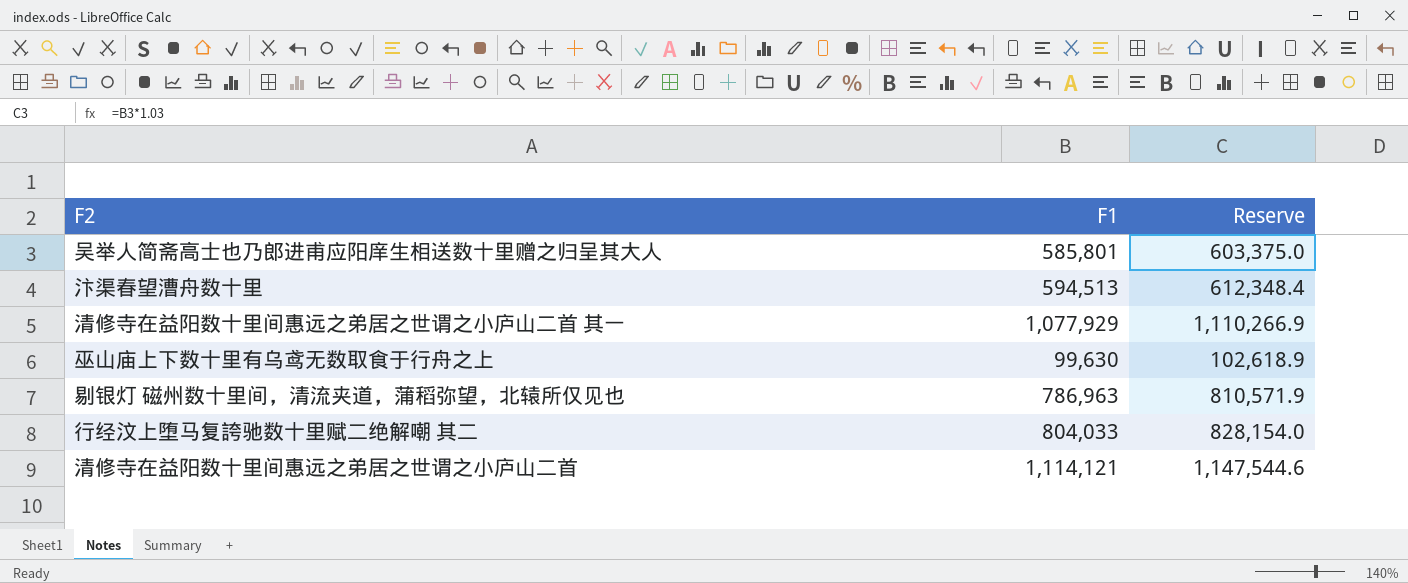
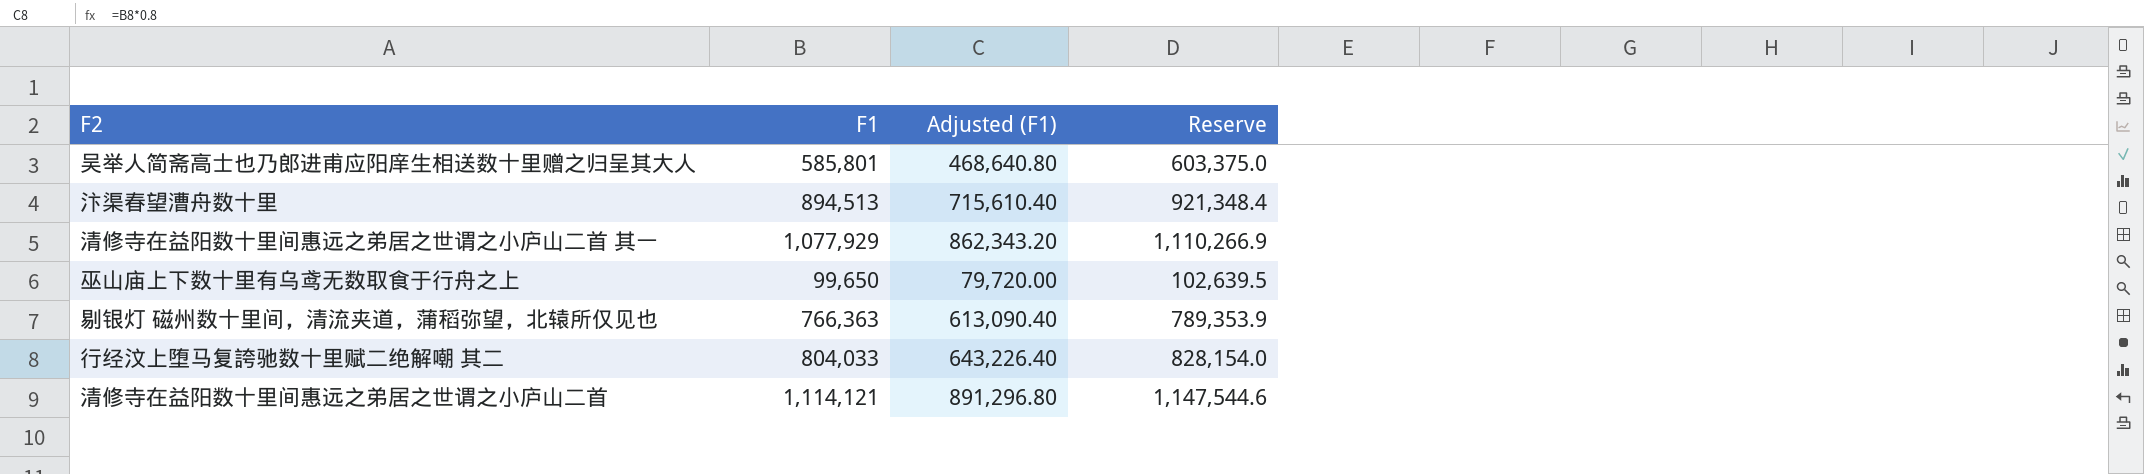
column Adjusted (F1) | formula: none -> [F1] * 0.8
汴渠春望漕舟数十里 | F1: 594,513 -> 894,513
汴渠春望漕舟数十里 | Reserve: 612,348.4 -> 921,348.4
巫山庙上下数十里有乌鸢无数取食于行舟之上 | F1: 99,630 -> 99,650
巫山庙上下数十里有乌鸢无数取食于行舟之上 | Reserve: 102,618.9 -> 102,639.5
剔银灯 磁州数十里间，清流夹道，蒲稻弥望，北辕所仅见也 | F1: 786,963 -> 766,363
剔银灯 磁州数十里间，清流夹道，蒲稻弥望，北辕所仅见也 | Reserve: 810,571.9 -> 789,353.9

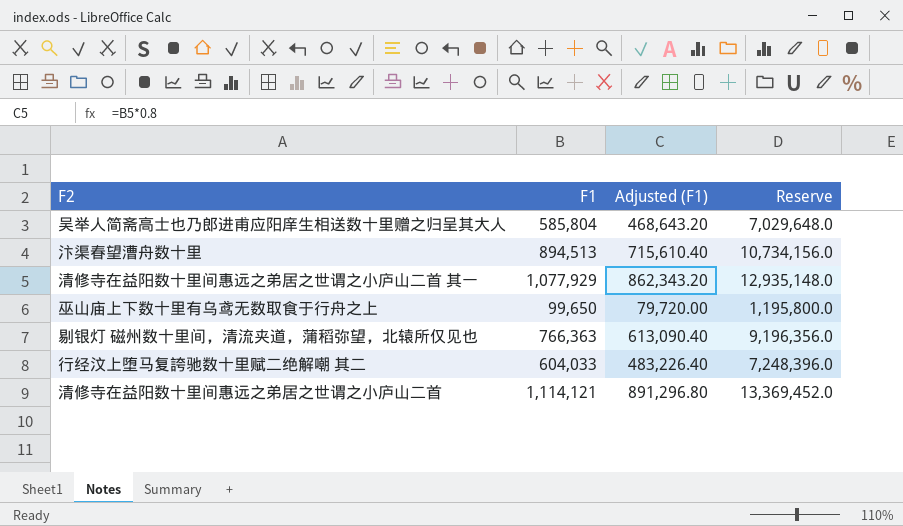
column Reserve | formula: [F1] * 1.03 -> [F1] * 12
吴举人简斋高士也乃郎进甫应阳庠生相送数十里赠之归呈其大人 | F1: 585,801 -> 585,804
吴举人简斋高士也乃郎进甫应阳庠生相送数十里赠之归呈其大人 | Adjusted (F1): 468,640.80 -> 468,643.20
行经汶上堕马复誇驰数十里赋二绝解嘲 其二 | F1: 804,033 -> 604,033
行经汶上堕马复誇驰数十里赋二绝解嘲 其二 | Adjusted (F1): 643,226.40 -> 483,226.40

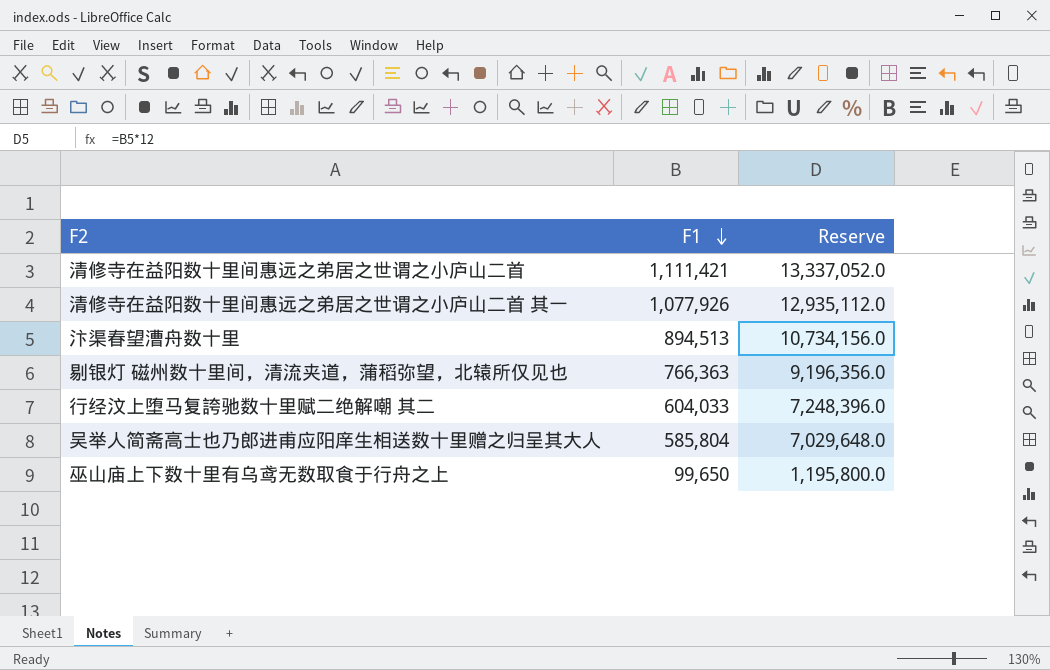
row order: none -> F1 descending
column Adjusted (F1) | formula: [F1] * 0.8 -> none
清修寺在益阳数十里间惠远之弟居之世谓之小庐山二首 | F1: 1,114,121 -> 1,111,421
清修寺在益阳数十里间惠远之弟居之世谓之小庐山二首 | Reserve: 13,369,452.0 -> 13,337,052.0
清修寺在益阳数十里间惠远之弟居之世谓之小庐山二首 其一 | F1: 1,077,929 -> 1,077,926
清修寺在益阳数十里间惠远之弟居之世谓之小庐山二首 其一 | Reserve: 12,935,148.0 -> 12,935,112.0

